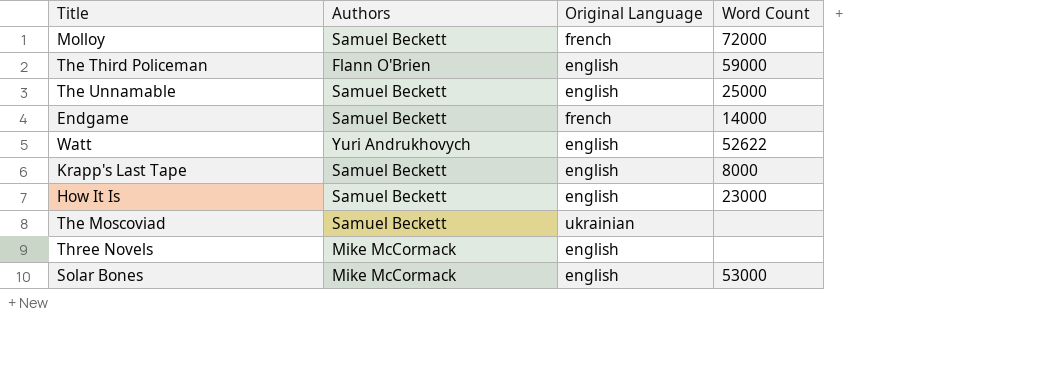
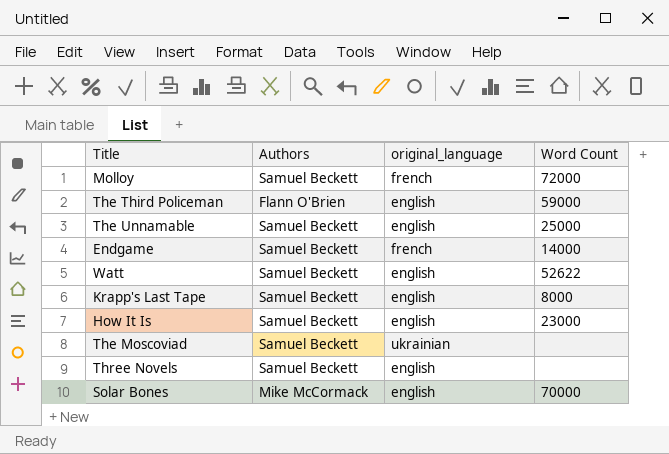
column name: Original Language -> original_language
Watt | Authors: Yuri Andrukhovych -> Samuel Beckett
Three Novels | Authors: Mike McCormack -> Samuel Beckett
Solar Bones | Word Count: 53000 -> 70000

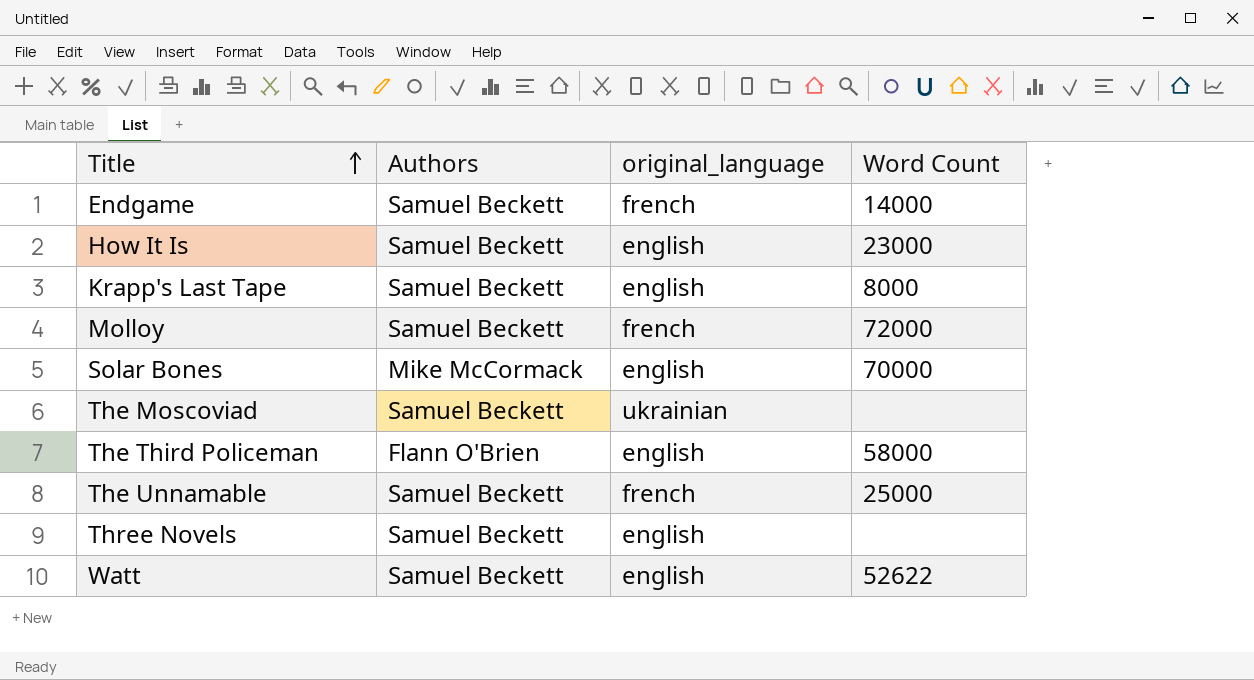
row order: none -> Title ascending
The Third Policeman | Word Count: 59000 -> 58000
The Unnamable | original_language: english -> french

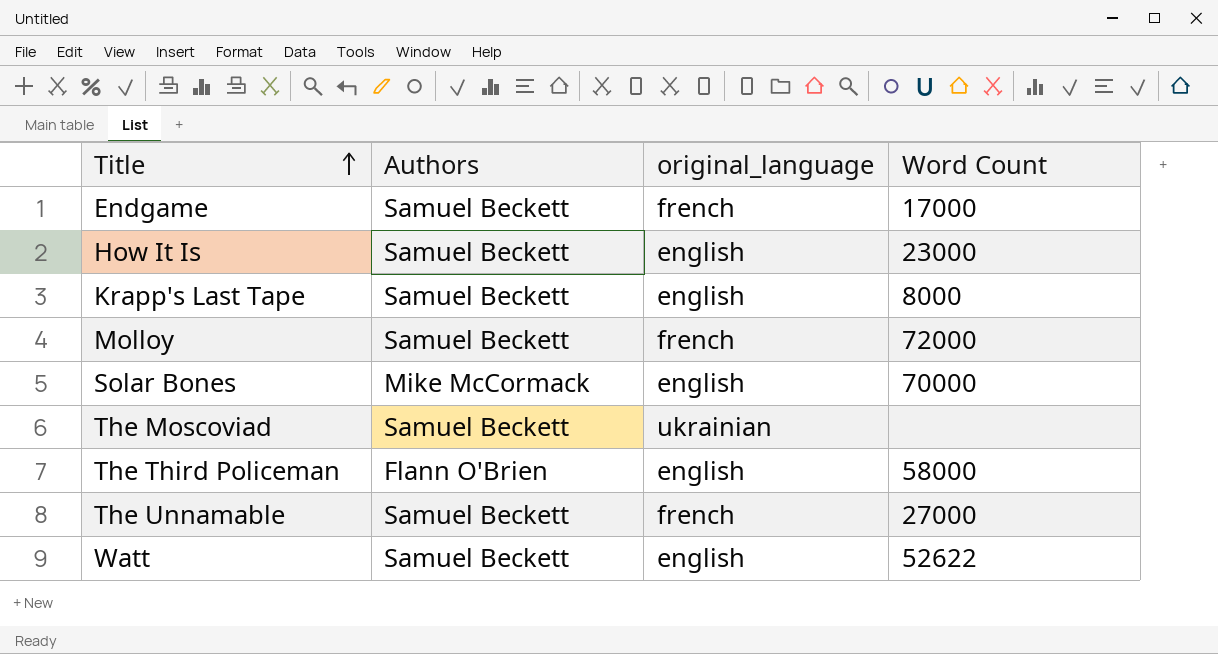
row Three Novels: Samuel Beckett | english | none -> none
Endgame | Word Count: 14000 -> 17000
The Unnamable | Word Count: 25000 -> 27000

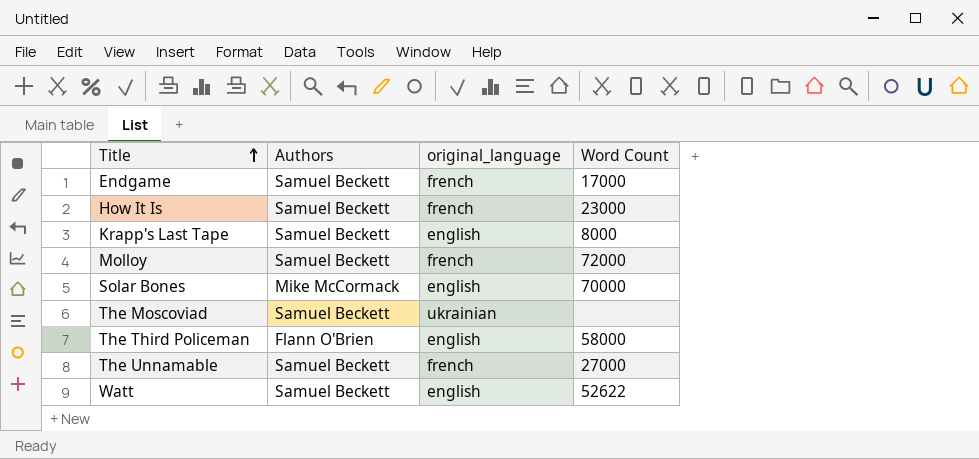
How It Is | original_language: english -> french

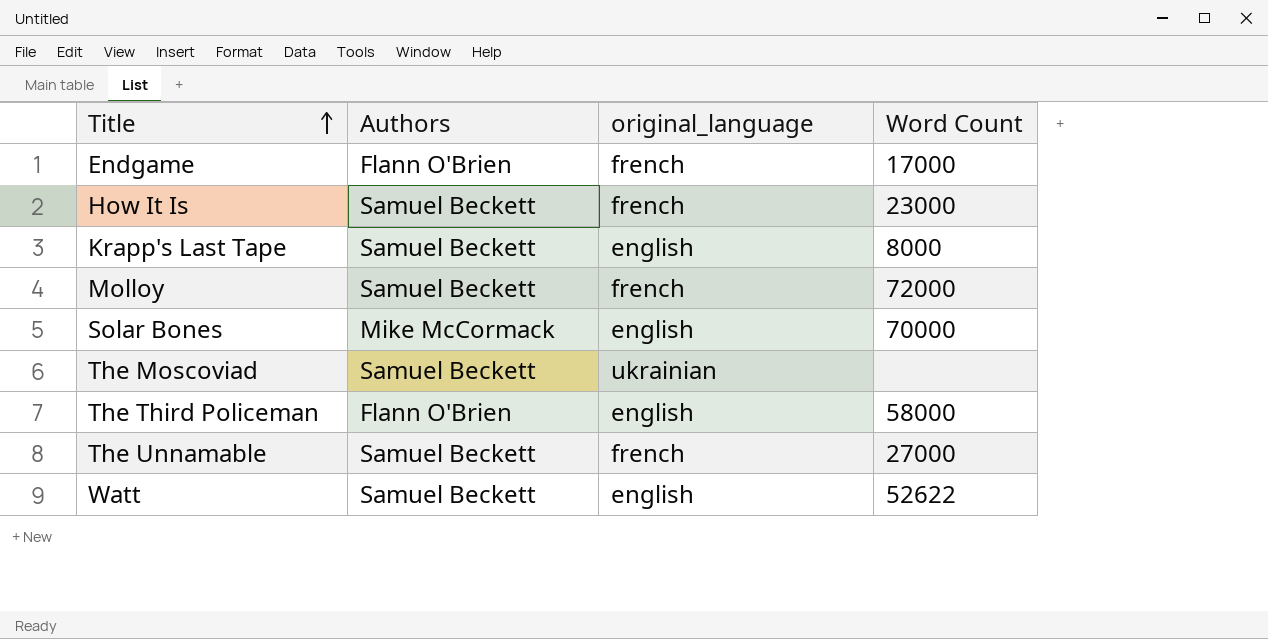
Endgame | Authors: Samuel Beckett -> Flann O'Brien

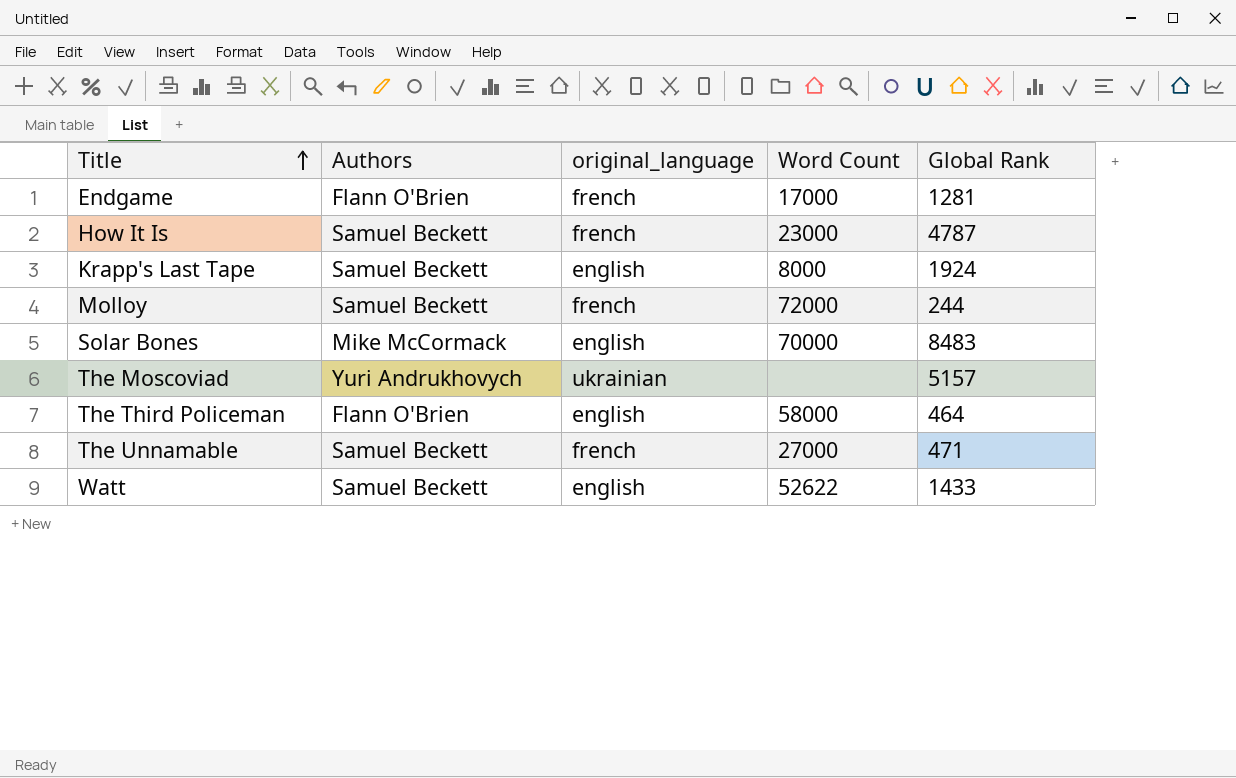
column Global Rank | position: none -> 5
The Moscoviad | Authors: Samuel Beckett -> Yuri Andrukhovych

